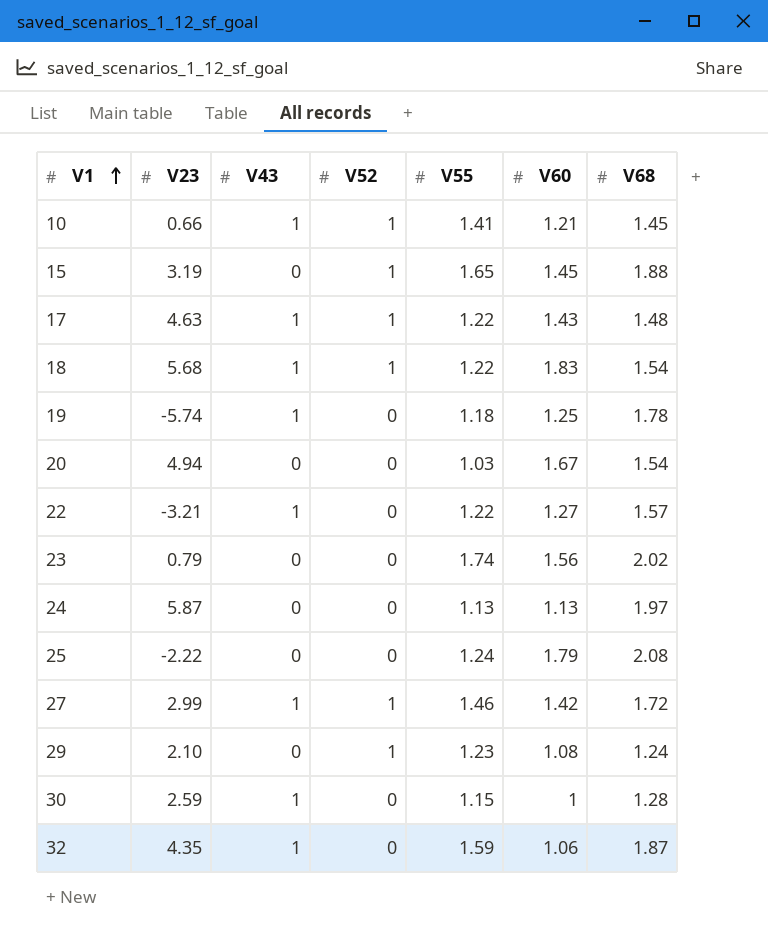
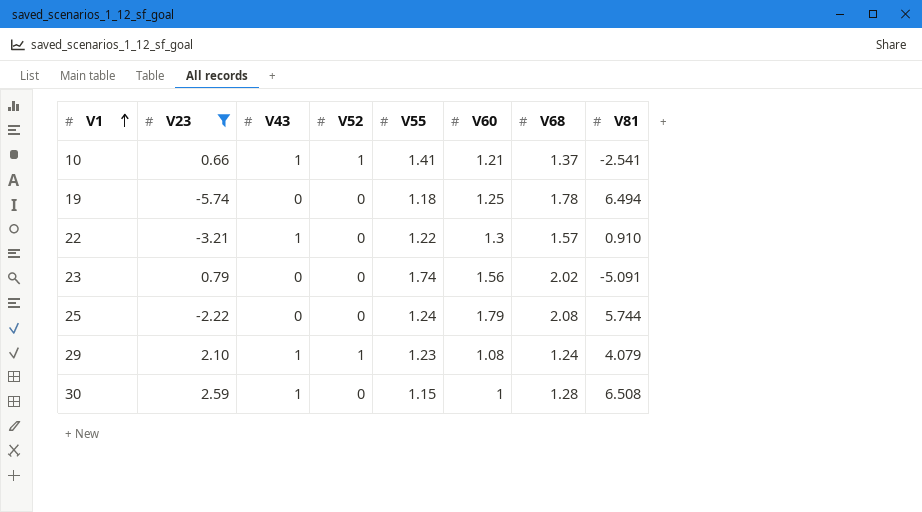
filter: none -> V23 <= 2.59
column V81 | position: none -> 8
10 | V68: 1.45 -> 1.37
19 | V43: 1 -> 0
22 | V60: 1.27 -> 1.3
29 | V43: 0 -> 1

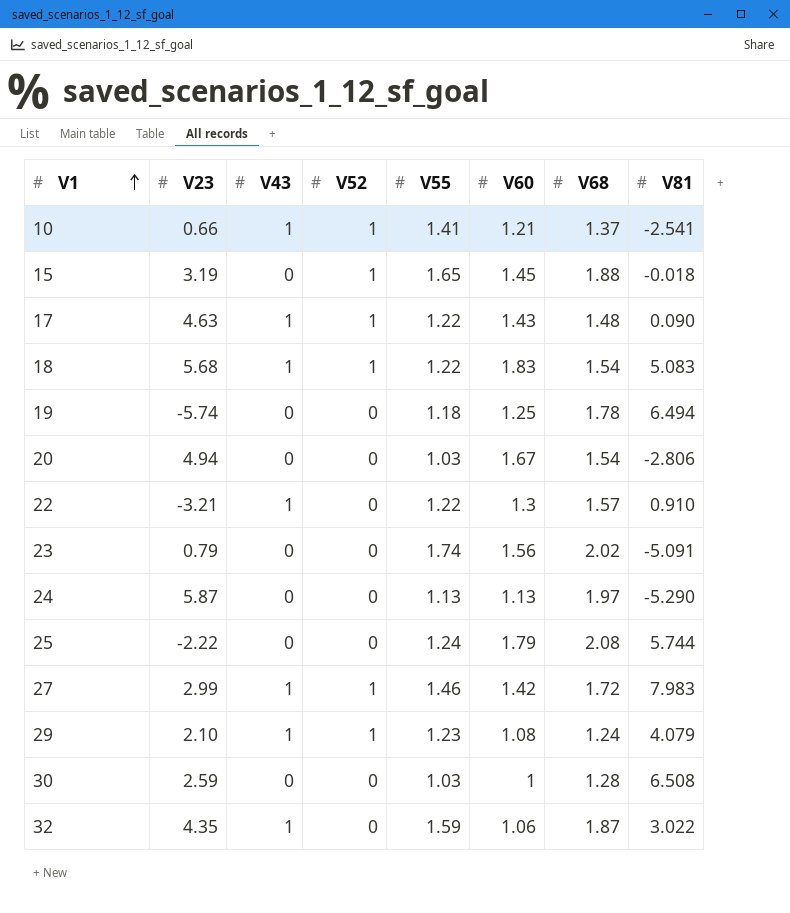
filter: V23 <= 2.59 -> none
30 | V43: 1 -> 0
30 | V55: 1.15 -> 1.03

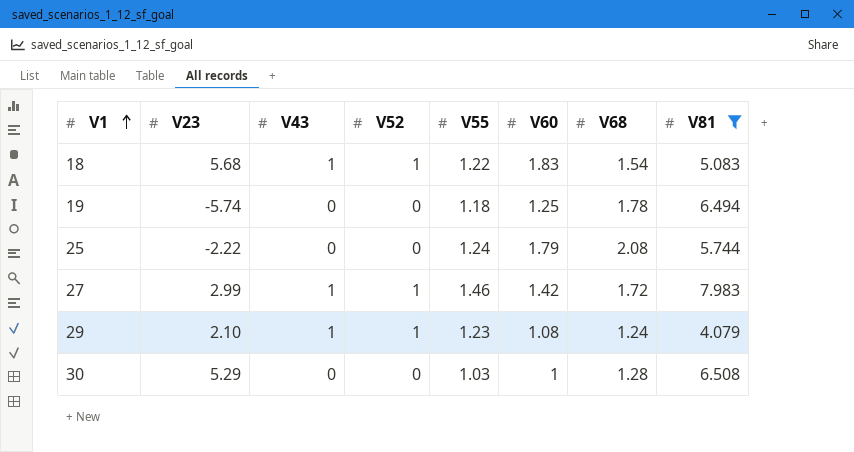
filter: none -> V81 >= 4.079
30 | V23: 2.59 -> 5.29

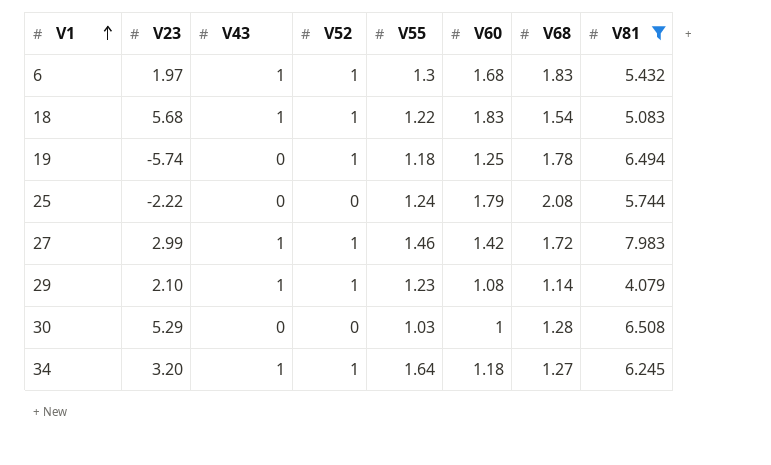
row 6: none -> 1.97 | 1 | 1 | 1.3 | 1.68 | 1.83 | 5.432
19 | V52: 0 -> 1
29 | V68: 1.24 -> 1.14
row 34: none -> 3.20 | 1 | 1 | 1.64 | 1.18 | 1.27 | 6.245

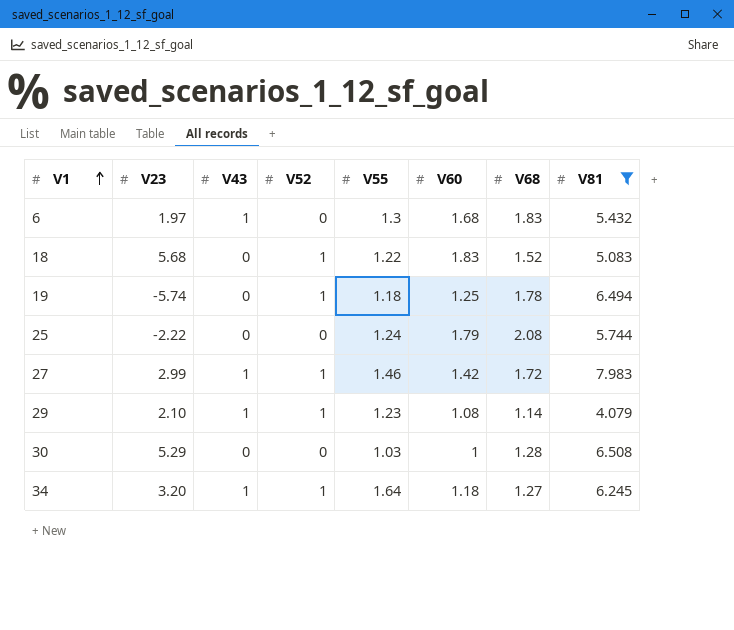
6 | V52: 1 -> 0
18 | V43: 1 -> 0
18 | V68: 1.54 -> 1.52

